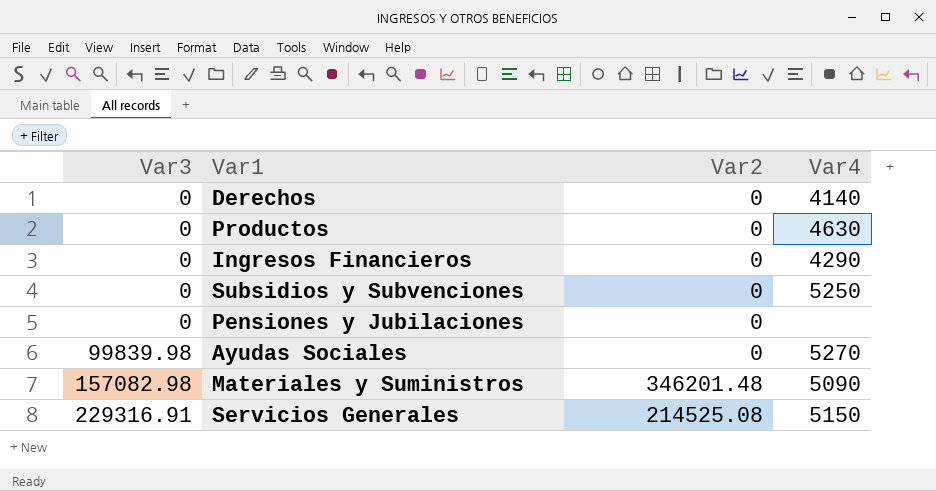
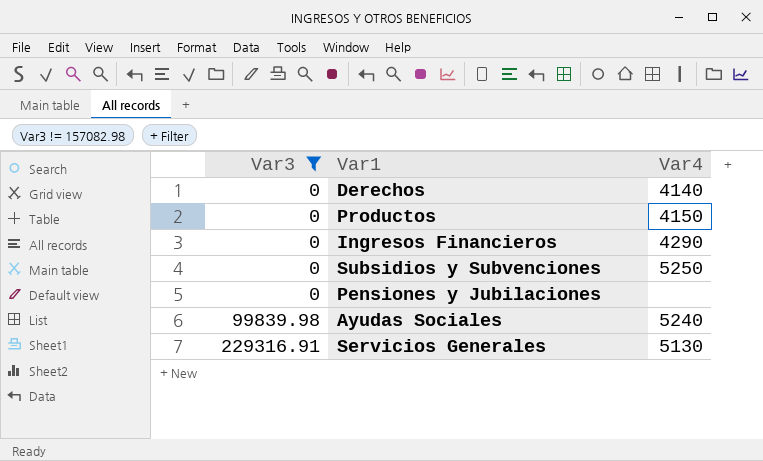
filter: none -> Var3 != 157082.98
column Var2 | position: 3 -> none
Productos | Var4: 4630 -> 4150
Ayudas Sociales | Var4: 5270 -> 5240
Servicios Generales | Var4: 5150 -> 5130

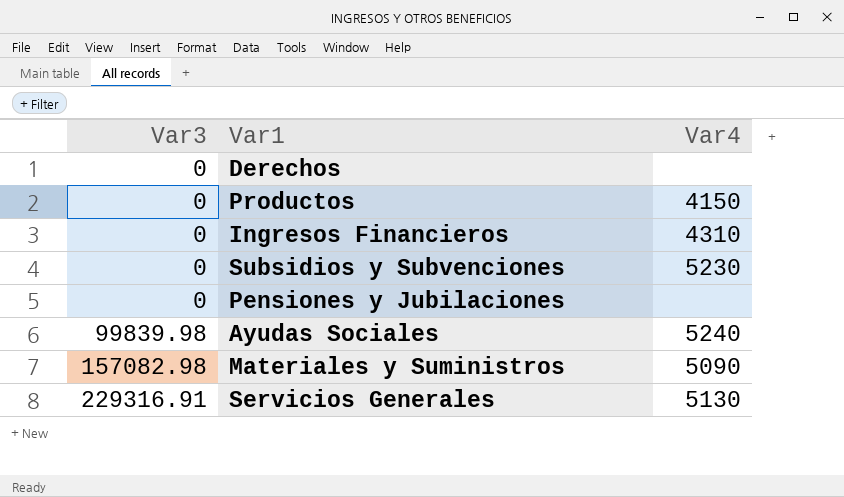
filter: Var3 != 157082.98 -> none
Derechos | Var4: 4140 -> none
Ingresos Financieros | Var4: 4290 -> 4310
Subsidios y Subvenciones | Var4: 5250 -> 5230

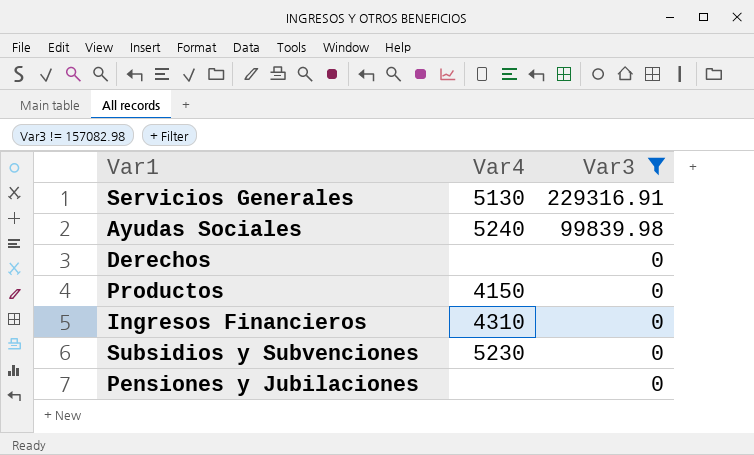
filter: none -> Var3 != 157082.98
row order: Var3 ascending -> Var3 descending
column Var3 | position: 1 -> 3

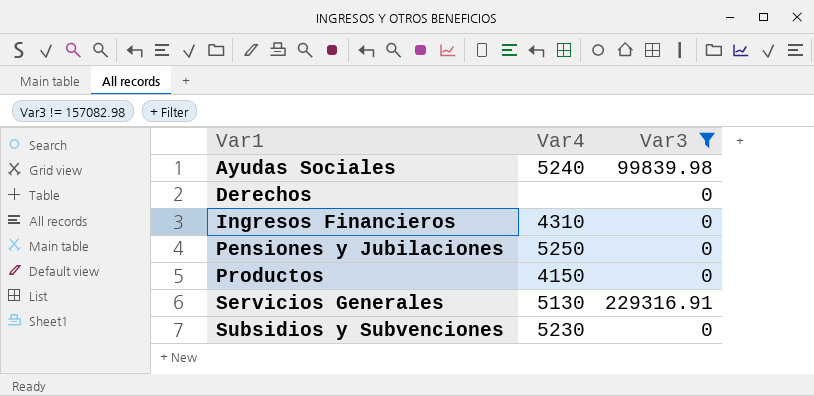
row order: Var3 descending -> Var1 ascending
Pensiones y Jubilaciones | Var4: none -> 5250

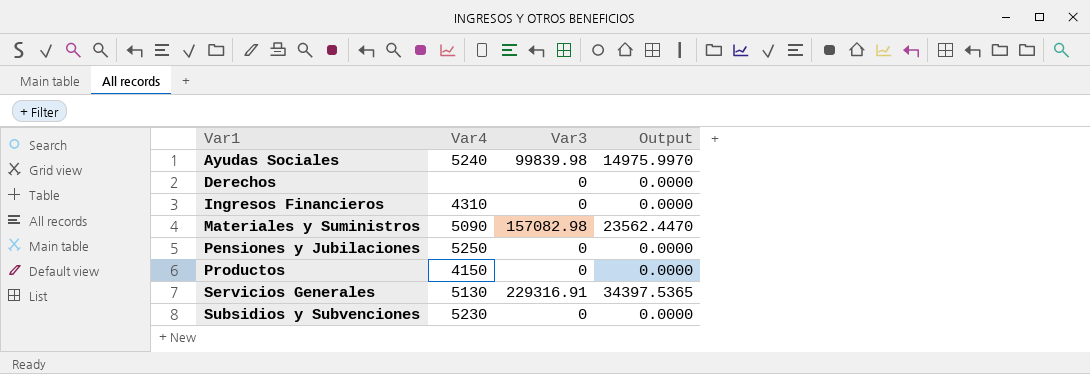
filter: Var3 != 157082.98 -> none
column Output | formula: none -> [Var3] * 0.15

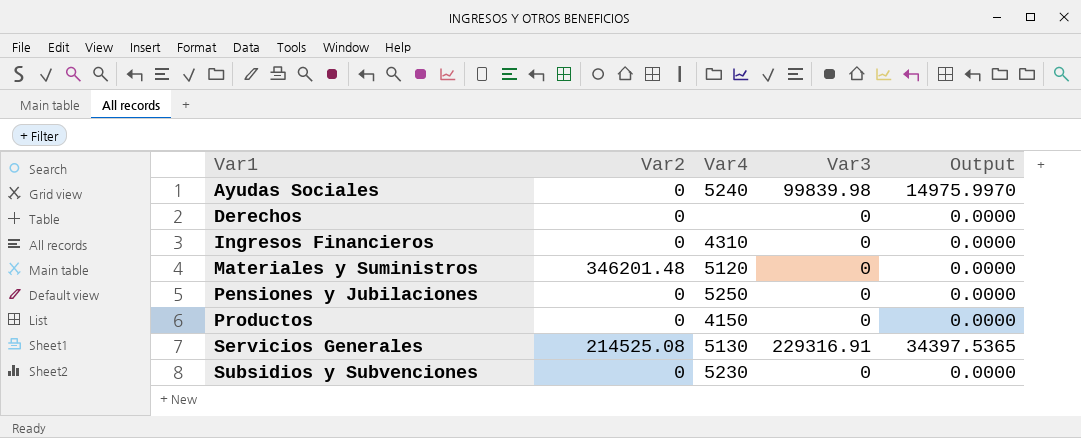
column Var2 | position: none -> 2
Materiales y Suministros | Var4: 5090 -> 5120
Materiales y Suministros | Var3: 157082.98 -> 0
Materiales y Suministros | Output: 23562.4470 -> 0.0000

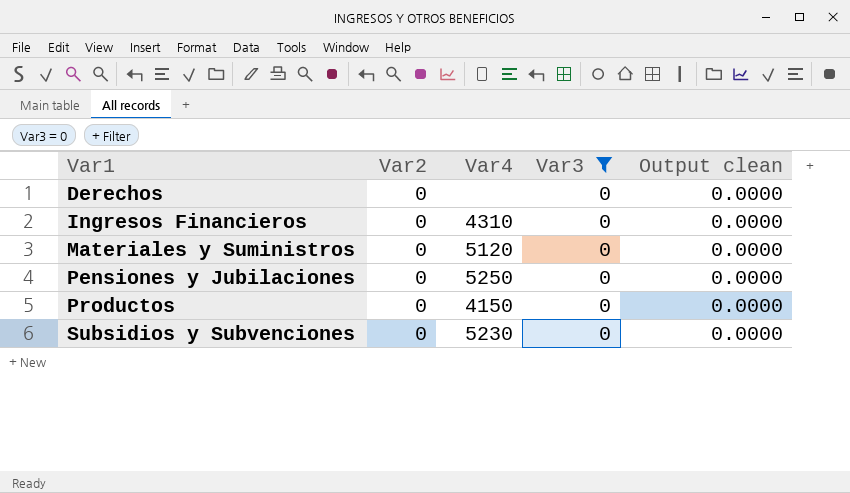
filter: none -> Var3 = 0
column name: Output -> Output clean
Materiales y Suministros | Var2: 346201.48 -> 0

